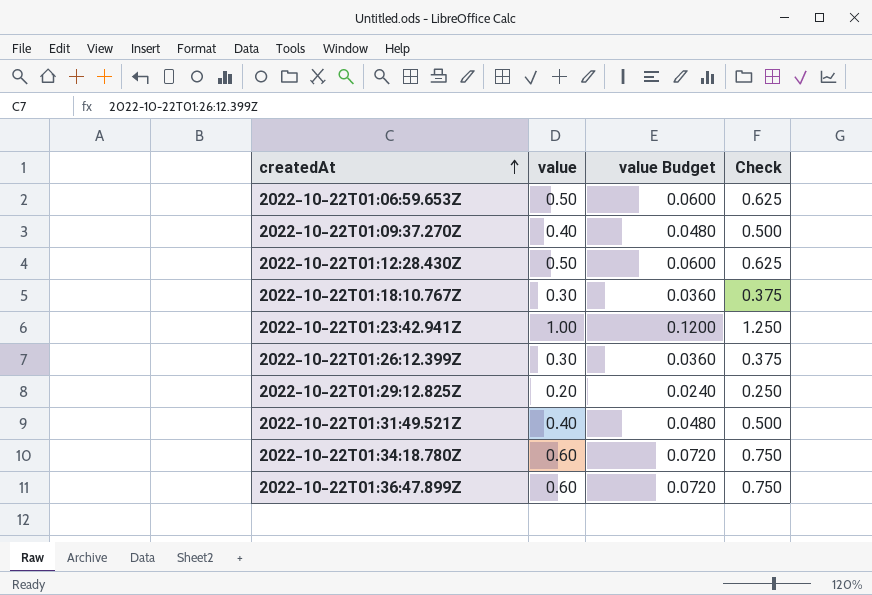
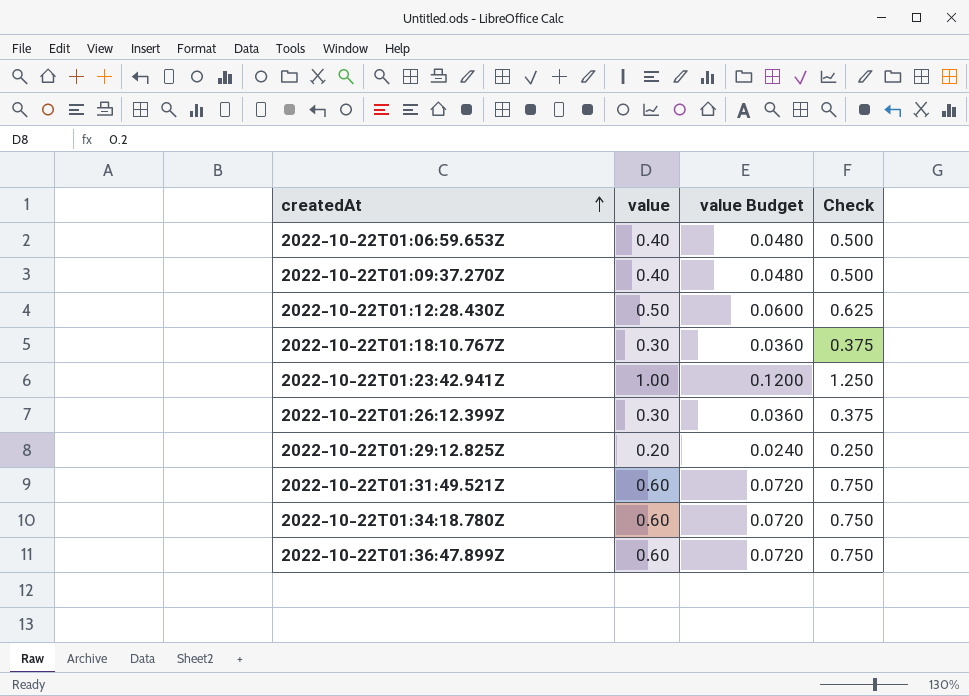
2022-10-22T01:06:59.653Z | value: 0.50 -> 0.40
2022-10-22T01:06:59.653Z | value Budget: 0.0600 -> 0.0480
2022-10-22T01:06:59.653Z | Check: 0.625 -> 0.500
2022-10-22T01:31:49.521Z | value: 0.40 -> 0.60
2022-10-22T01:31:49.521Z | value Budget: 0.0480 -> 0.0720
2022-10-22T01:31:49.521Z | Check: 0.500 -> 0.750

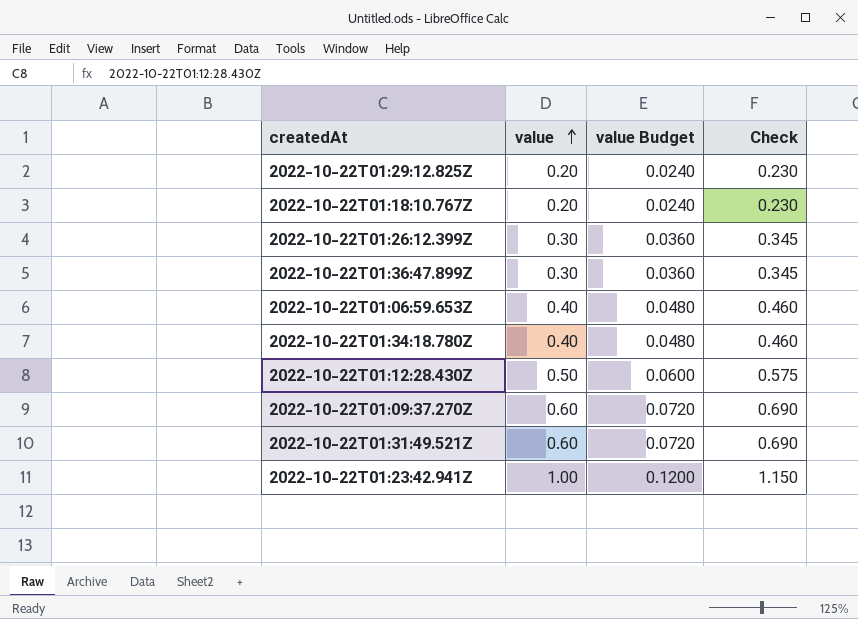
row order: createdAt ascending -> value ascending
column Check | formula: [value] * 1.25 -> [value] * 1.15
2022-10-22T01:18:10.767Z | value: 0.30 -> 0.20
2022-10-22T01:18:10.767Z | value Budget: 0.0360 -> 0.0240
2022-10-22T01:36:47.899Z | value: 0.60 -> 0.30
2022-10-22T01:36:47.899Z | value Budget: 0.0720 -> 0.0360
2022-10-22T01:34:18.780Z | value: 0.60 -> 0.40
2022-10-22T01:34:18.780Z | value Budget: 0.0720 -> 0.0480
2022-10-22T01:09:37.270Z | value: 0.40 -> 0.60
2022-10-22T01:09:37.270Z | value Budget: 0.0480 -> 0.0720

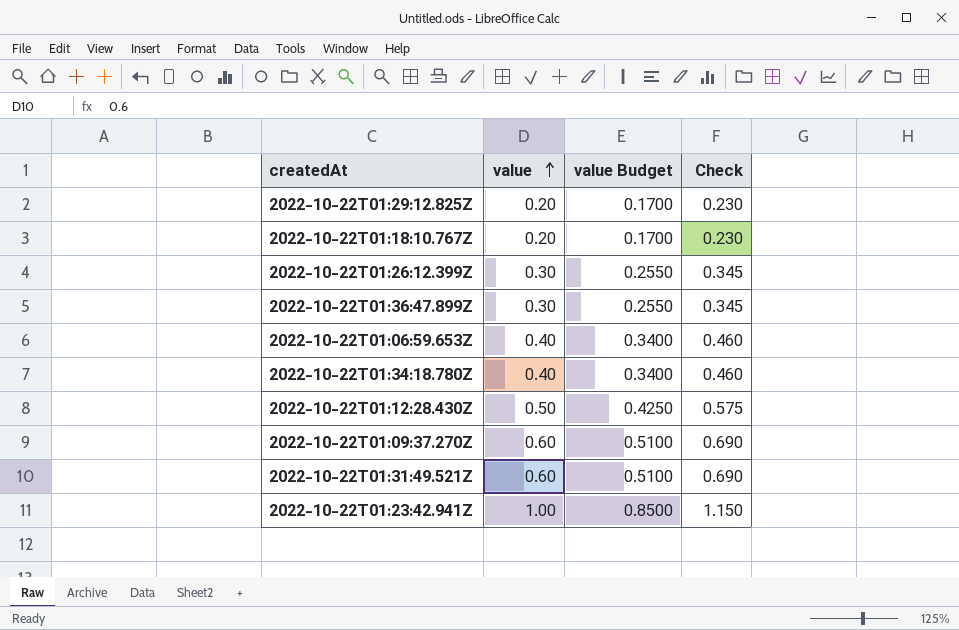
column value Budget | formula: [value] * 0.12 -> [value] * 0.85

